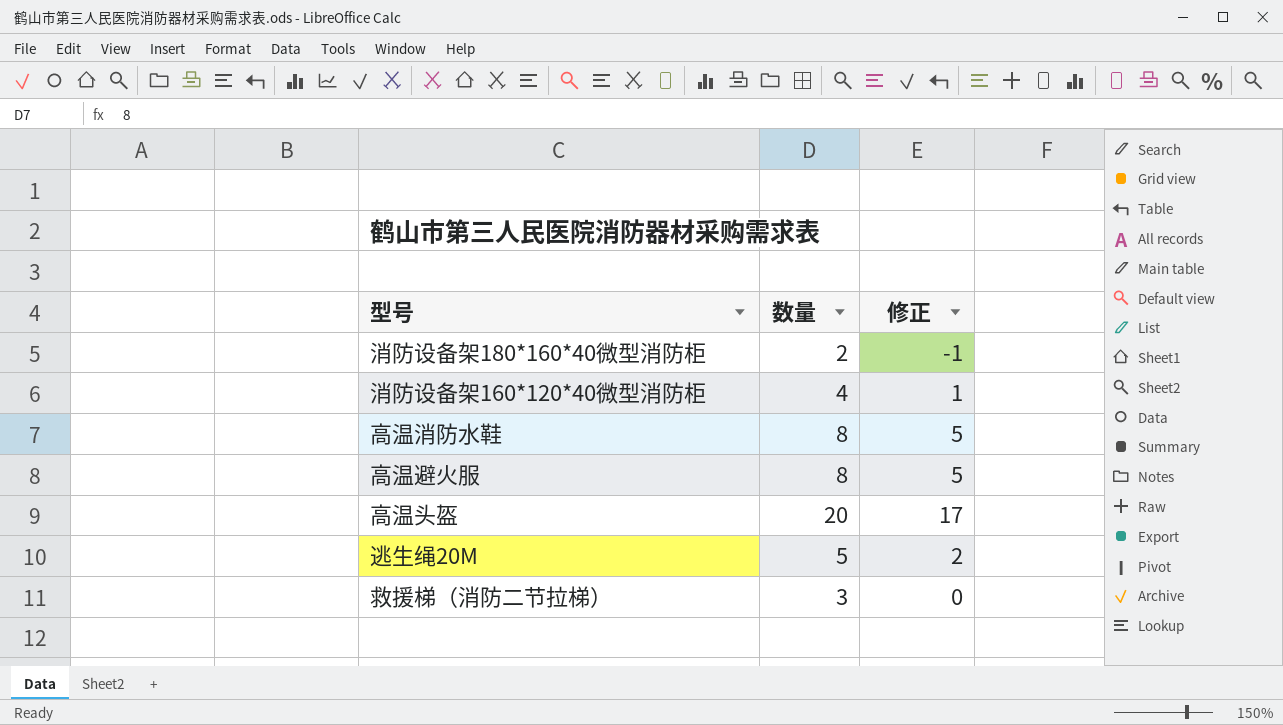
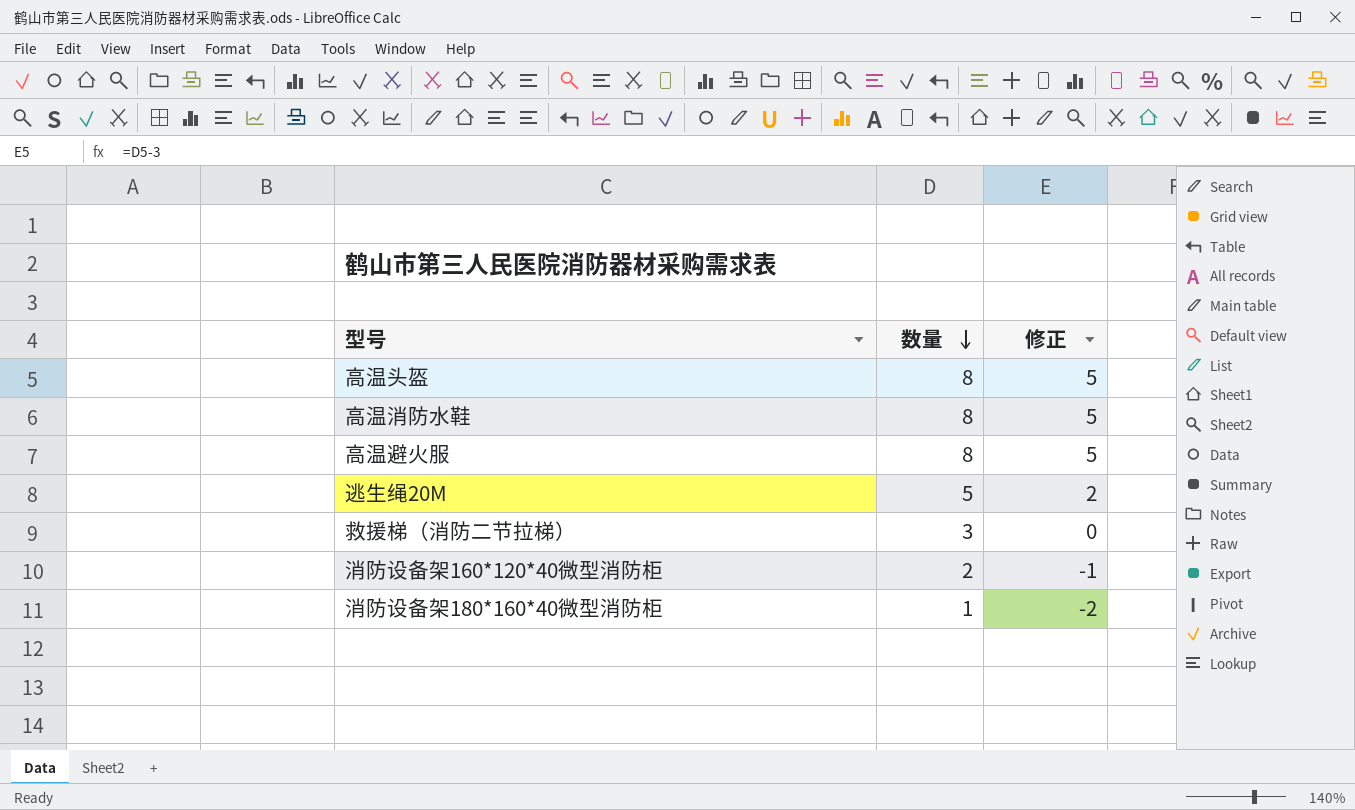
row order: none -> 数量 descending
高温头盔 | 数量: 20 -> 8
高温头盔 | 修正: 17 -> 5
消防设备架160*120*40微型消防柜 | 数量: 4 -> 2
消防设备架160*120*40微型消防柜 | 修正: 1 -> -1
消防设备架180*160*40微型消防柜 | 数量: 2 -> 1
消防设备架180*160*40微型消防柜 | 修正: -1 -> -2

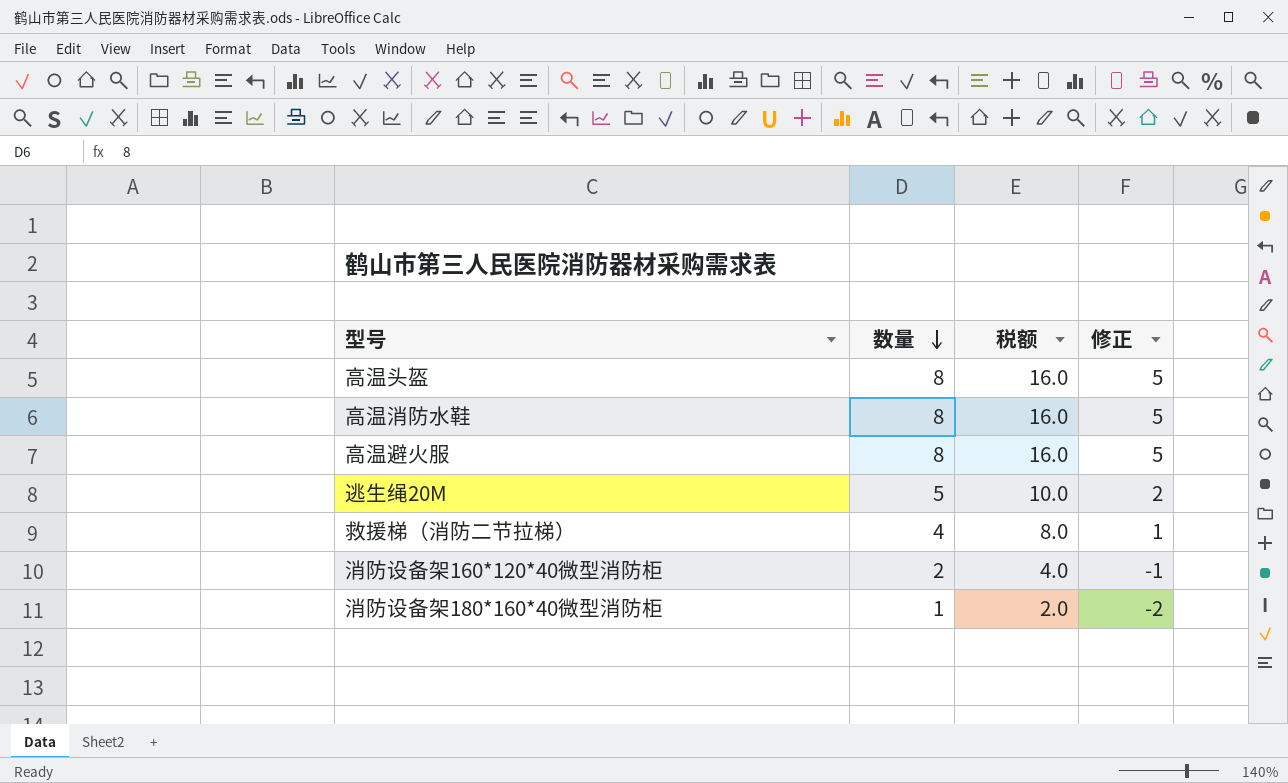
column 税额 | formula: none -> [数量] * 2
救援梯（消防二节拉梯） | 数量: 3 -> 4
救援梯（消防二节拉梯） | 修正: 0 -> 1

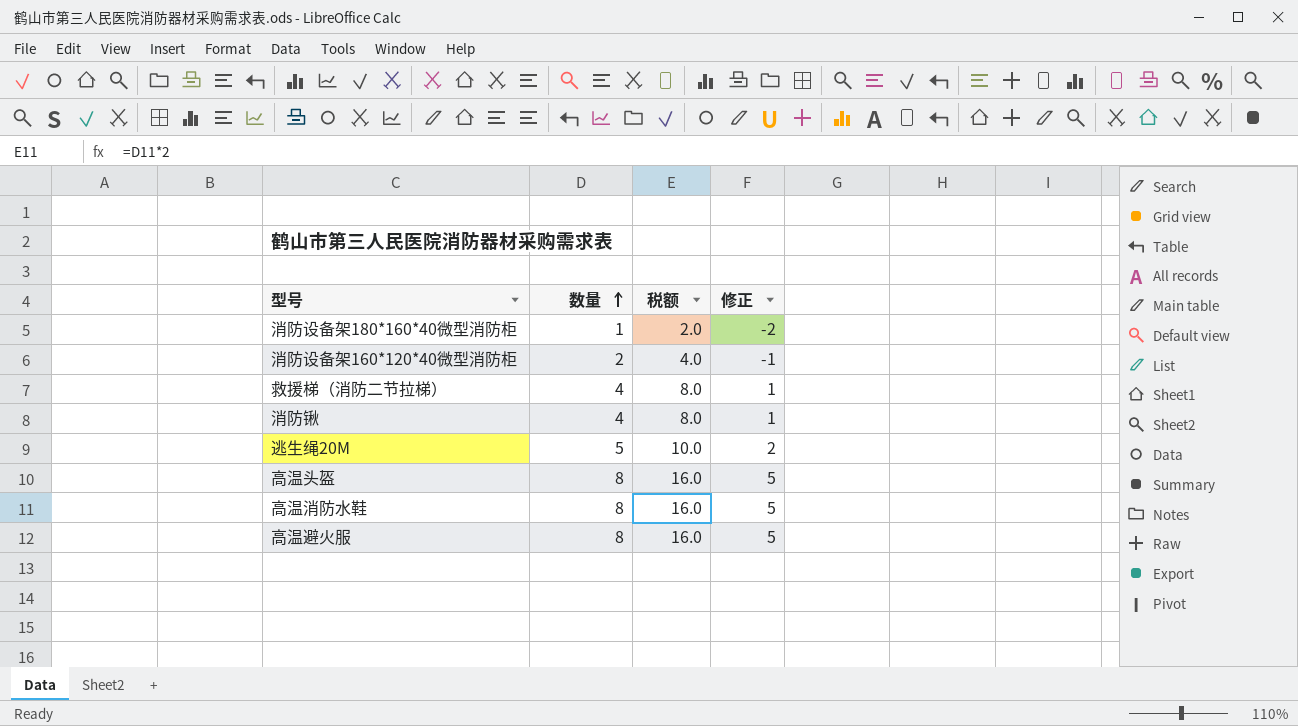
row order: 数量 descending -> 数量 ascending
row 消防锹: none -> 4 | 8.0 | 1

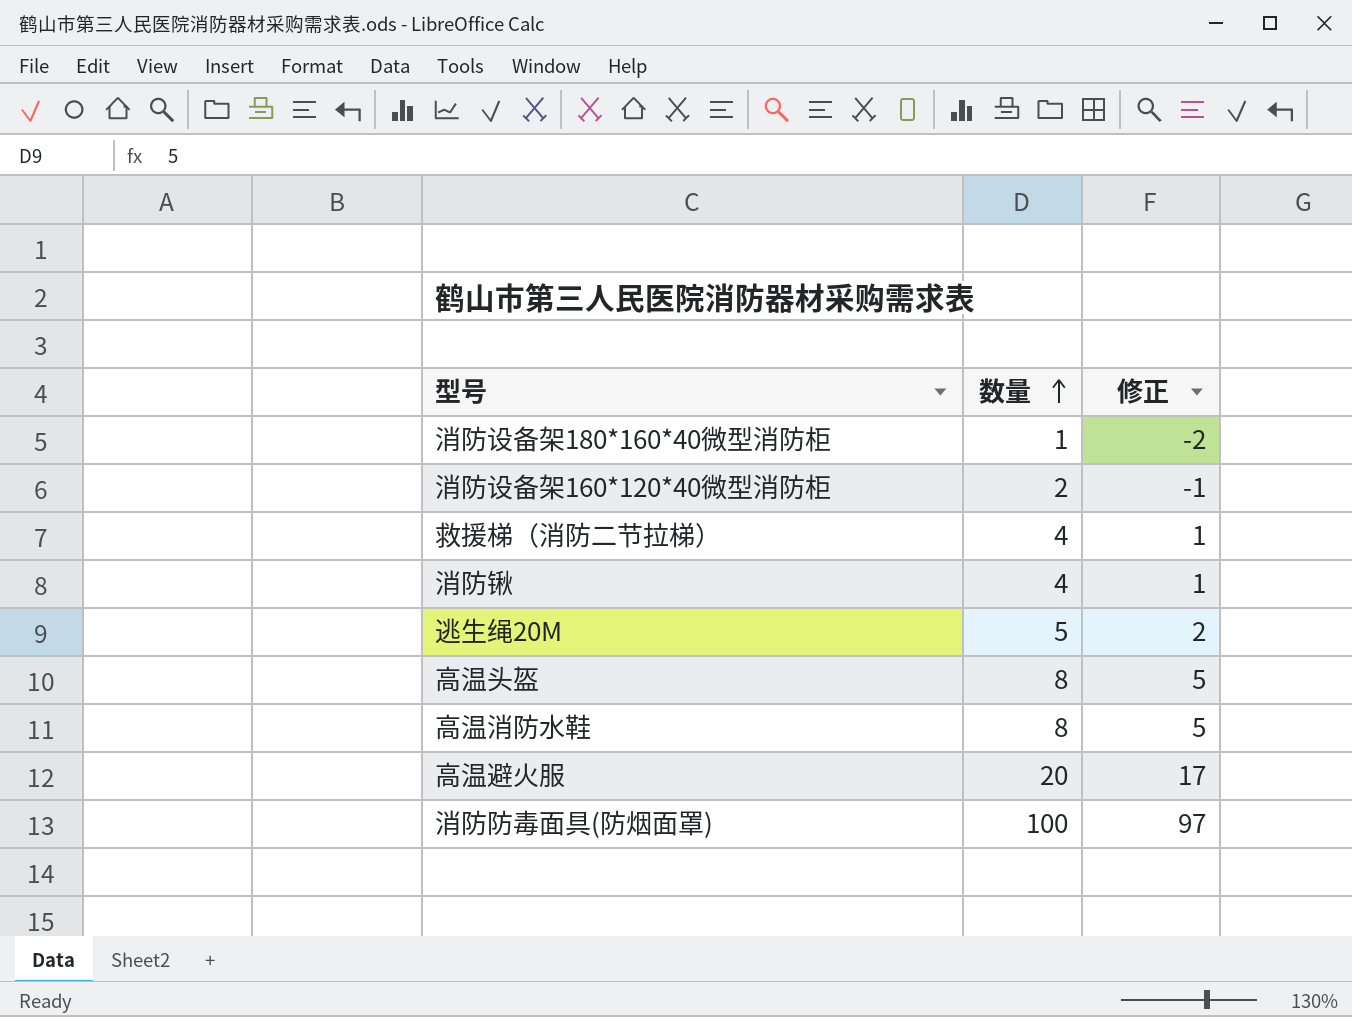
column 税额 | formula: [数量] * 2 -> none
高温避火服 | 数量: 8 -> 20
高温避火服 | 修正: 5 -> 17
row 消防防毒面具(防烟面罩): none -> 100 | 97

